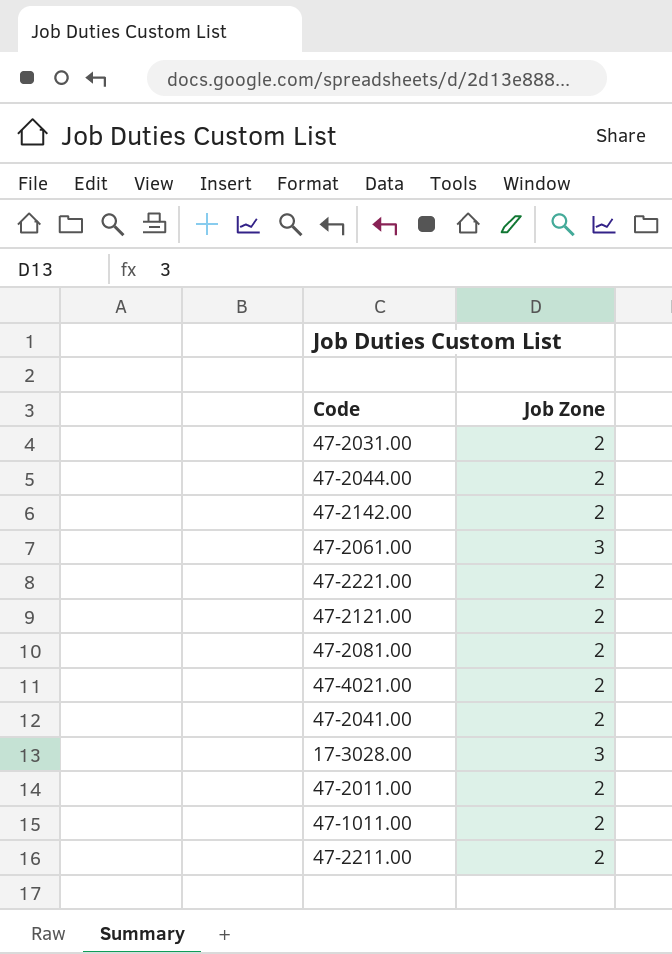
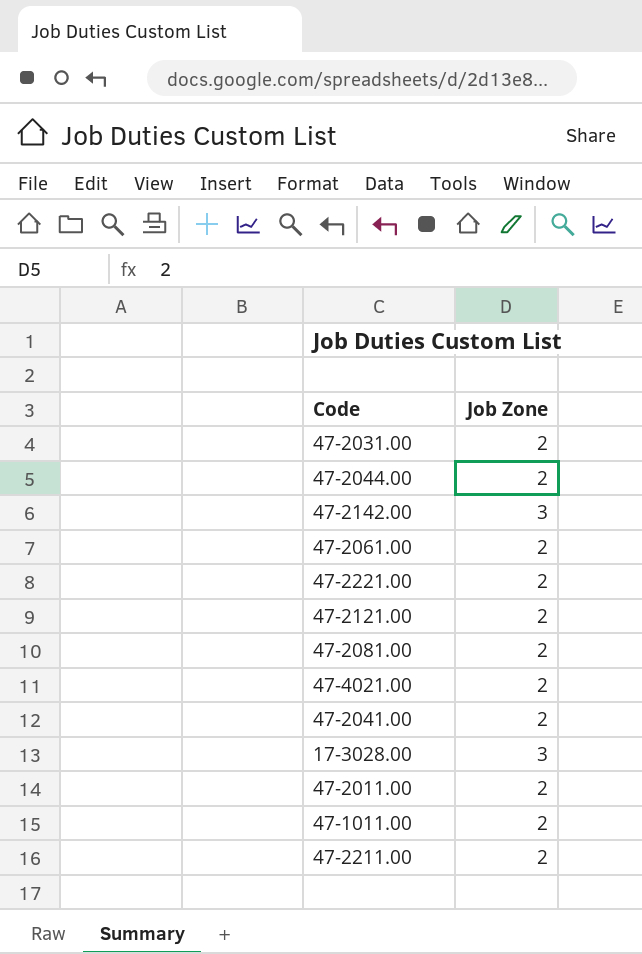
47-2142.00 | Job Zone: 2 -> 3
47-2061.00 | Job Zone: 3 -> 2

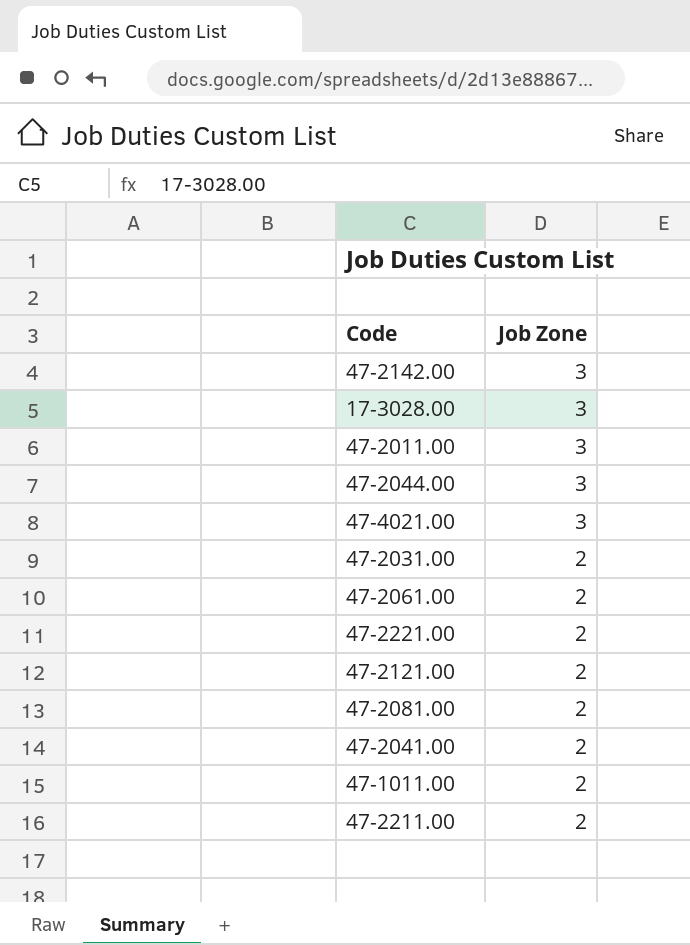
row order: none -> Job Zone descending
47-2011.00 | Job Zone: 2 -> 3
47-2044.00 | Job Zone: 2 -> 3
47-4021.00 | Job Zone: 2 -> 3

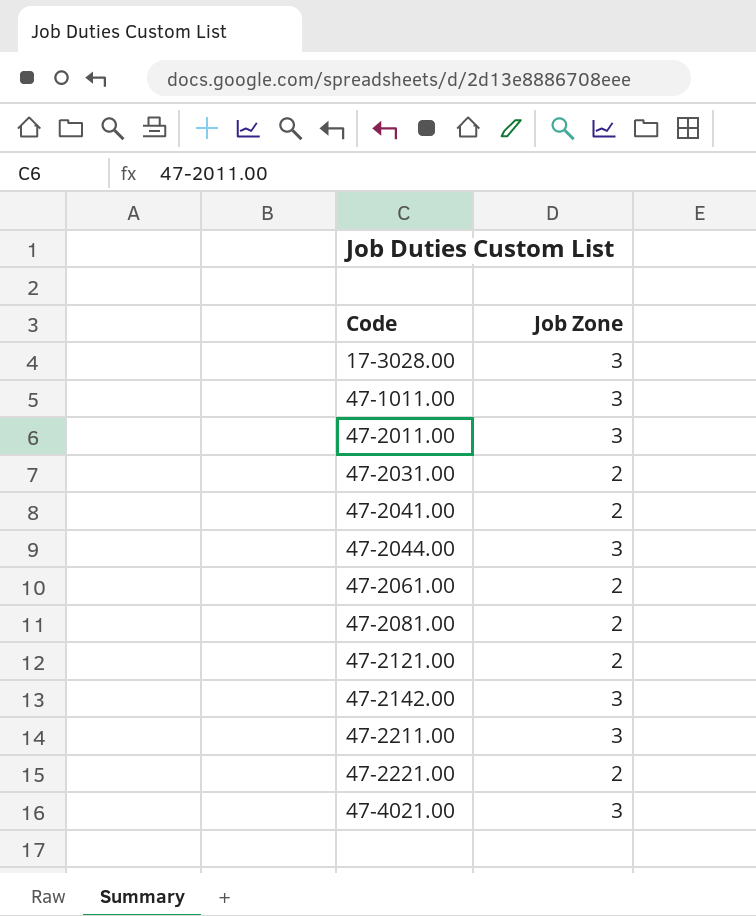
row order: Job Zone descending -> Code ascending
47-1011.00 | Job Zone: 2 -> 3
47-2211.00 | Job Zone: 2 -> 3

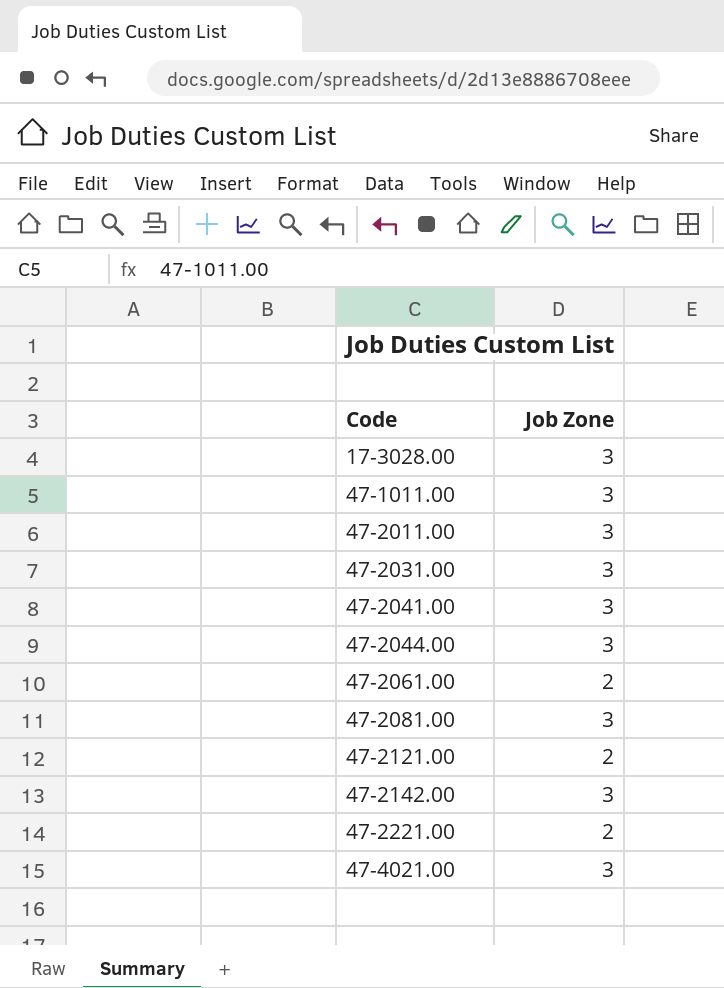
row 47-2211.00: 3 -> none
47-2031.00 | Job Zone: 2 -> 3
47-2041.00 | Job Zone: 2 -> 3
47-2081.00 | Job Zone: 2 -> 3

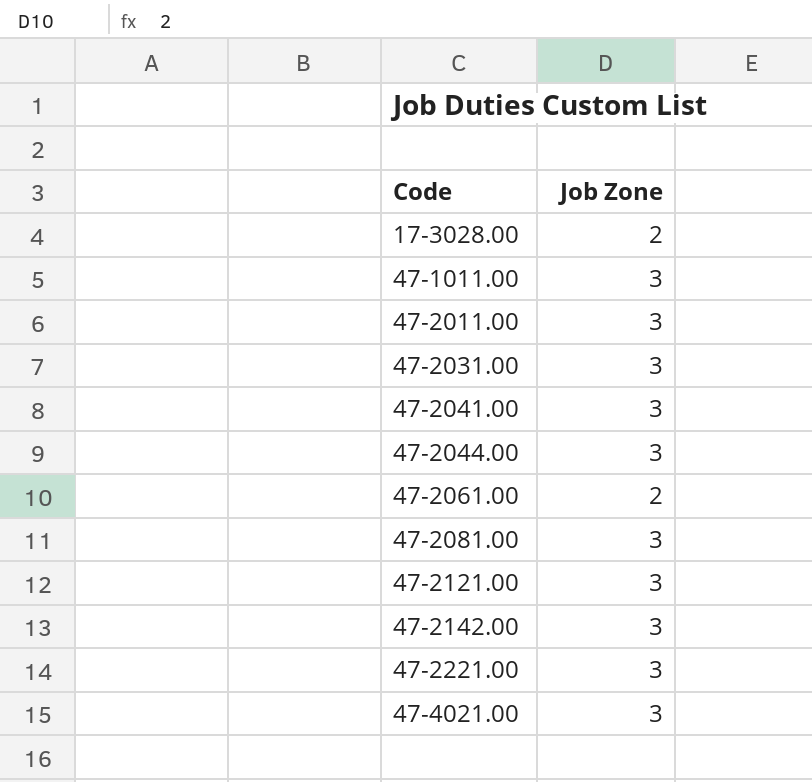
17-3028.00 | Job Zone: 3 -> 2
47-2121.00 | Job Zone: 2 -> 3
47-2221.00 | Job Zone: 2 -> 3

